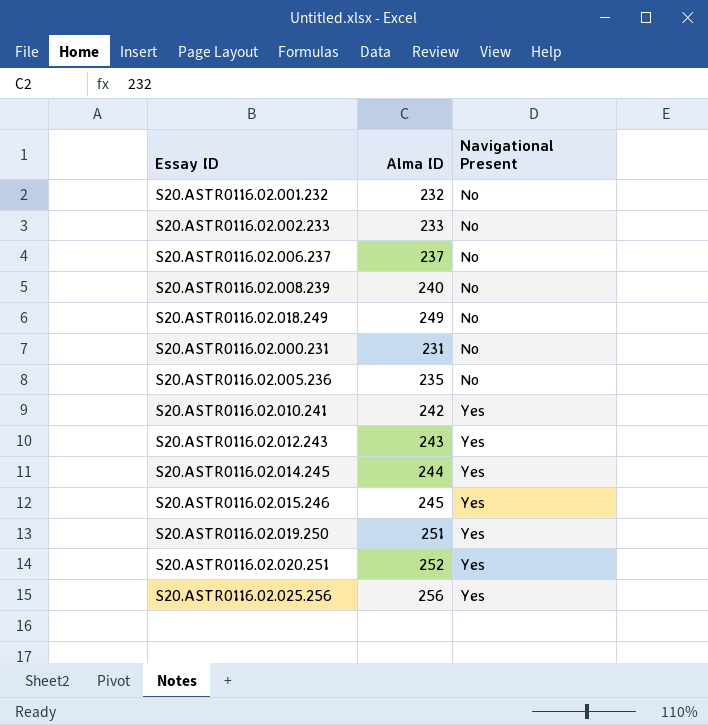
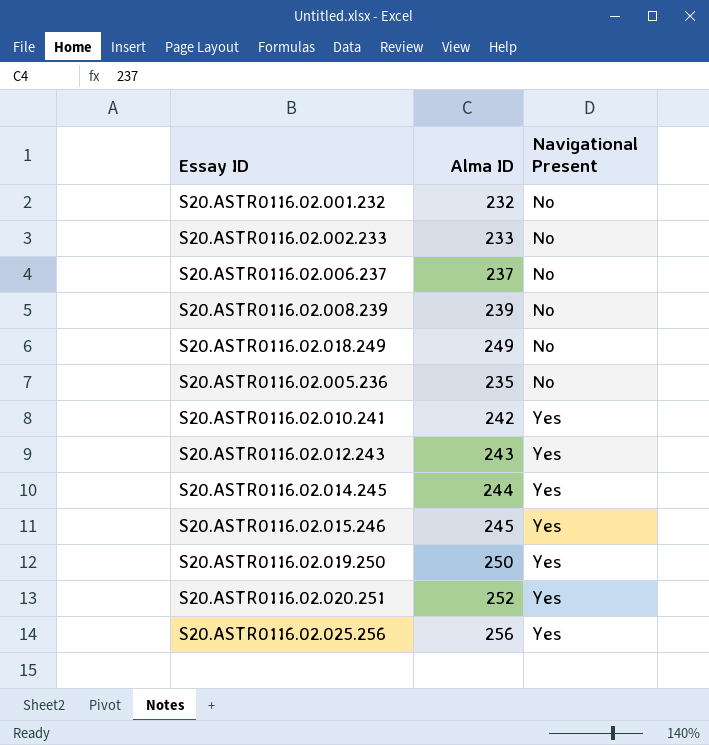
row S20.ASTR0116.02.000.231: 231 | No -> none
S20.ASTR0116.02.008.239 | Alma ID: 240 -> 239
S20.ASTR0116.02.019.250 | Alma ID: 251 -> 250

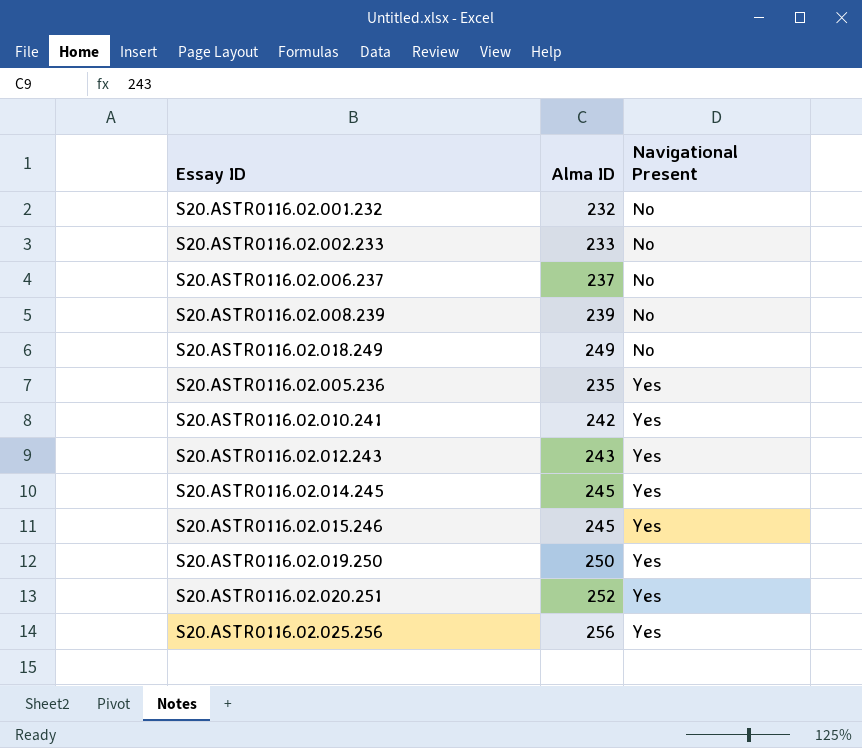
S20.ASTR0116.02.005.236 | Navigational Present: No -> Yes
S20.ASTR0116.02.014.245 | Alma ID: 244 -> 245

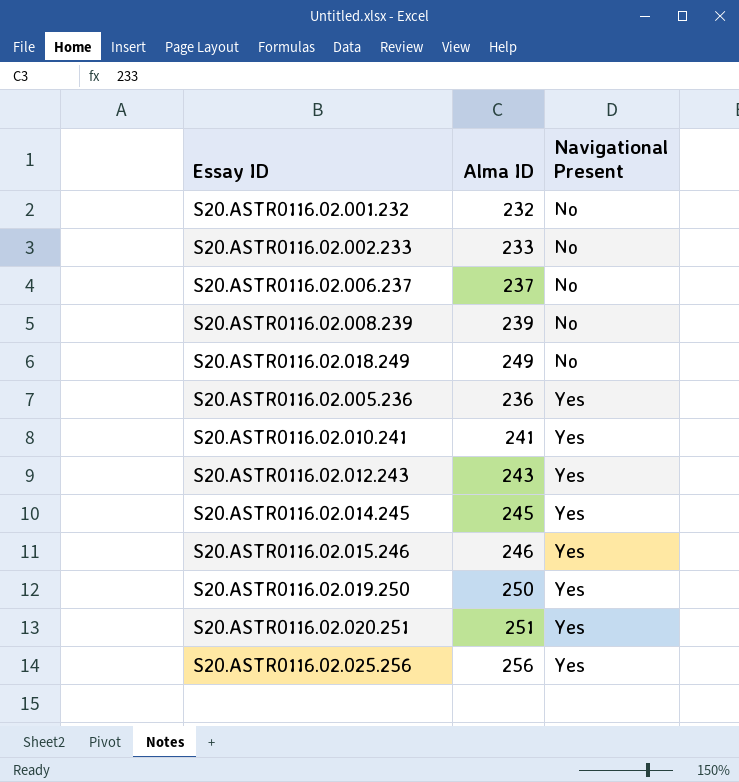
S20.ASTR0116.02.005.236 | Alma ID: 235 -> 236
S20.ASTR0116.02.010.241 | Alma ID: 242 -> 241
S20.ASTR0116.02.015.246 | Alma ID: 245 -> 246
S20.ASTR0116.02.020.251 | Alma ID: 252 -> 251

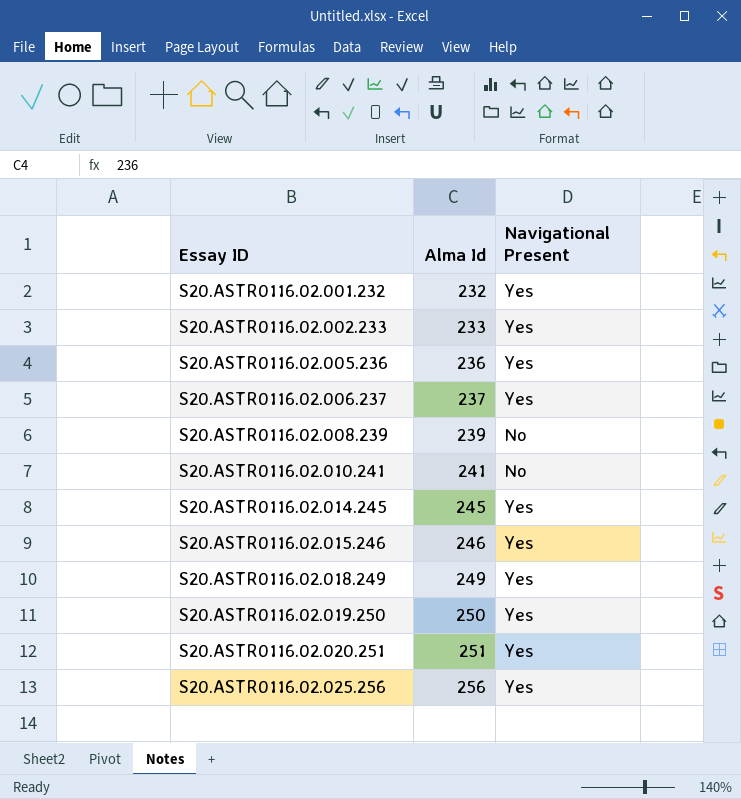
row order: Navigational Present ascending -> Essay ID ascending
column name: Alma ID -> Alma Id
row S20.ASTR0116.02.012.243: 243 | Yes -> none
S20.ASTR0116.02.001.232 | Navigational Present: No -> Yes
S20.ASTR0116.02.002.233 | Navigational Present: No -> Yes
S20.ASTR0116.02.006.237 | Navigational Present: No -> Yes
S20.ASTR0116.02.010.241 | Navigational Present: Yes -> No
S20.ASTR0116.02.018.249 | Navigational Present: No -> Yes

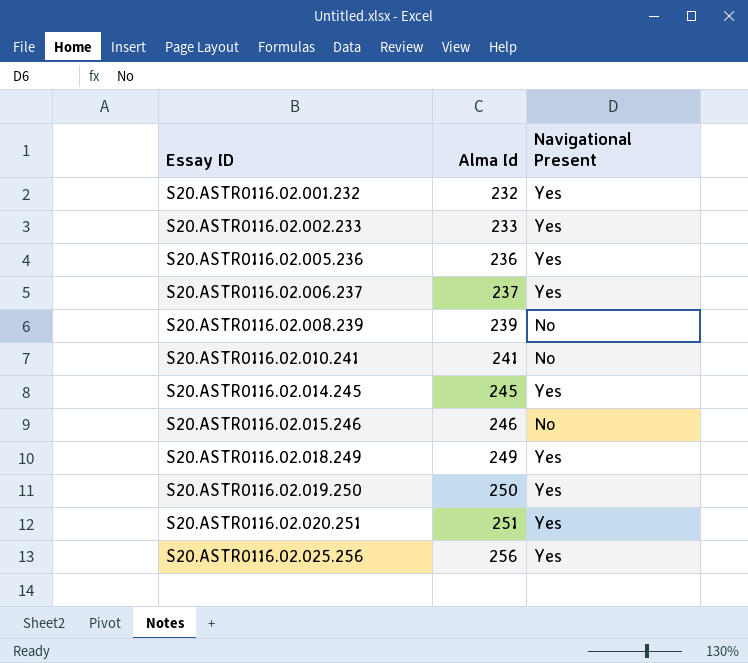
S20.ASTR0116.02.015.246 | Navigational Present: Yes -> No

